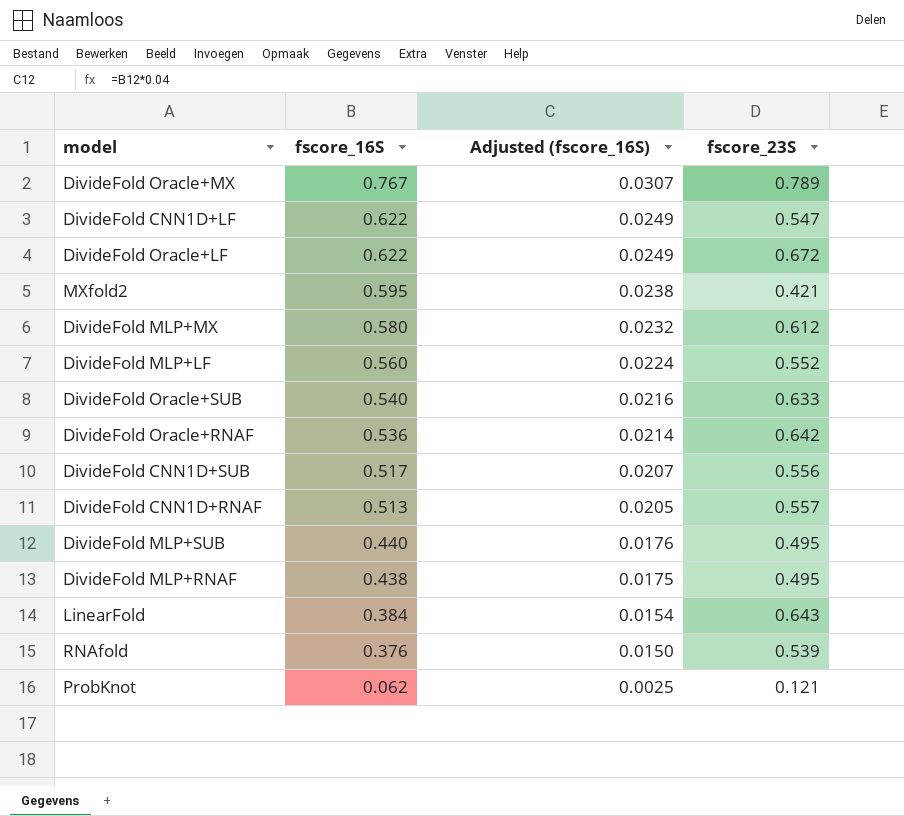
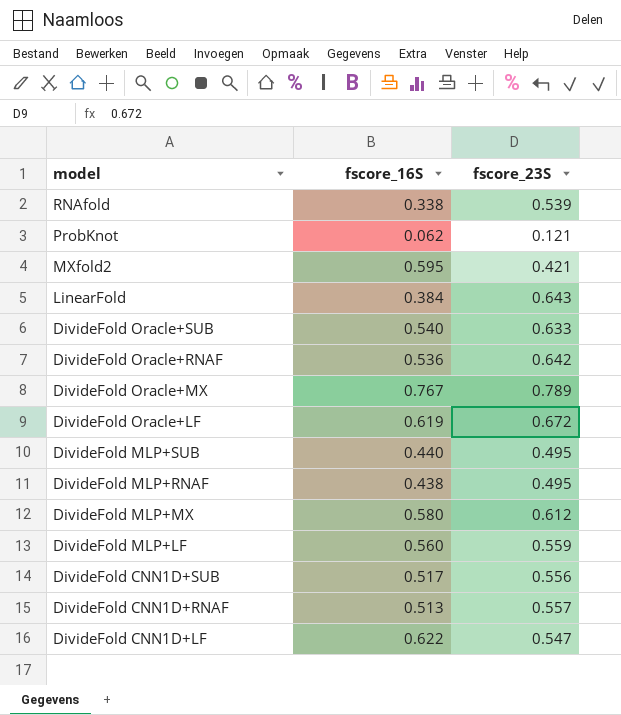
row order: fscore_16S descending -> model descending
column Adjusted (fscore_16S) | formula: [fscore_16S] * 0.04 -> none
RNAfold | fscore_16S: 0.376 -> 0.338
DivideFold Oracle+LF | fscore_16S: 0.622 -> 0.619
DivideFold MLP+LF | fscore_23S: 0.552 -> 0.559

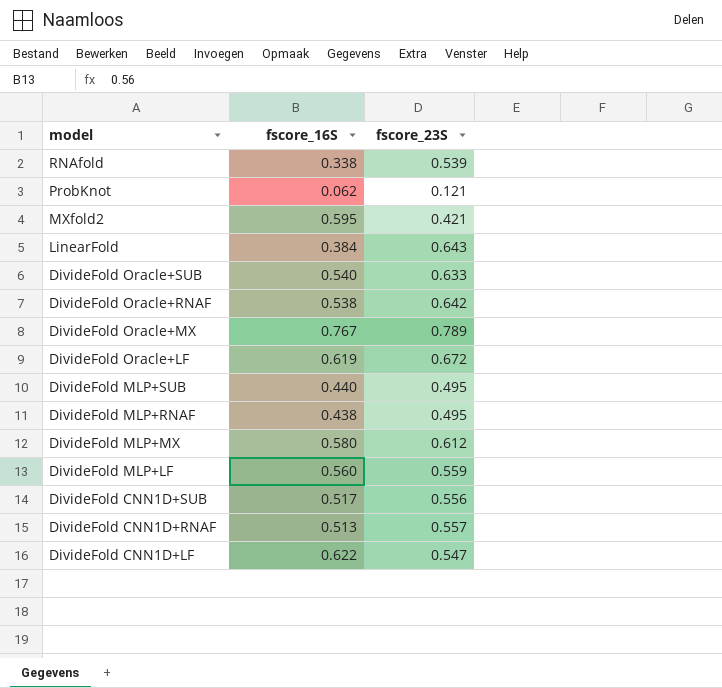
DivideFold Oracle+RNAF | fscore_16S: 0.536 -> 0.538

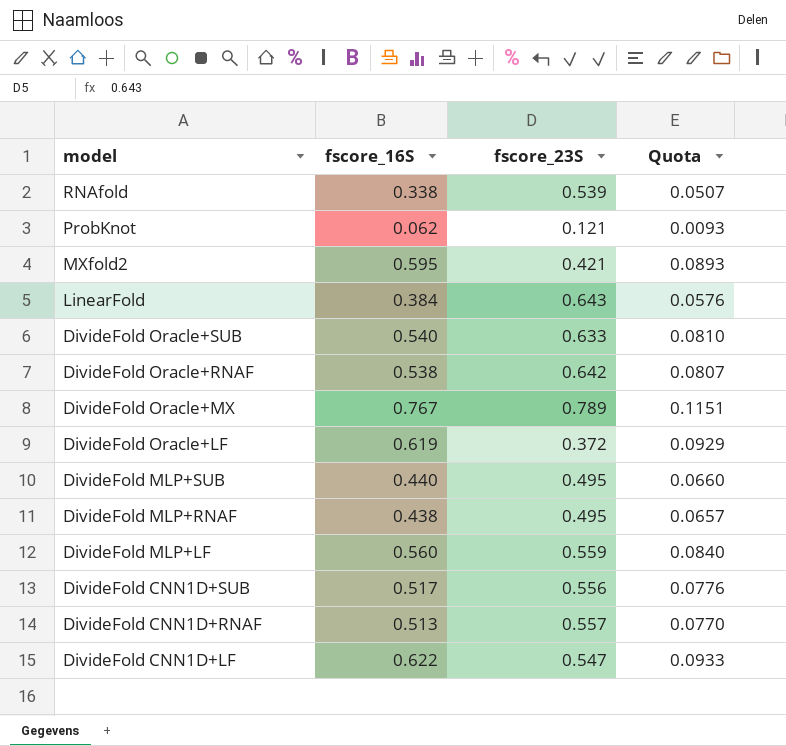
column Quota | formula: none -> [fscore_16S] * 0.15
row DivideFold MLP+MX: 0.580 | 0.612 -> none
DivideFold Oracle+LF | fscore_23S: 0.672 -> 0.372

